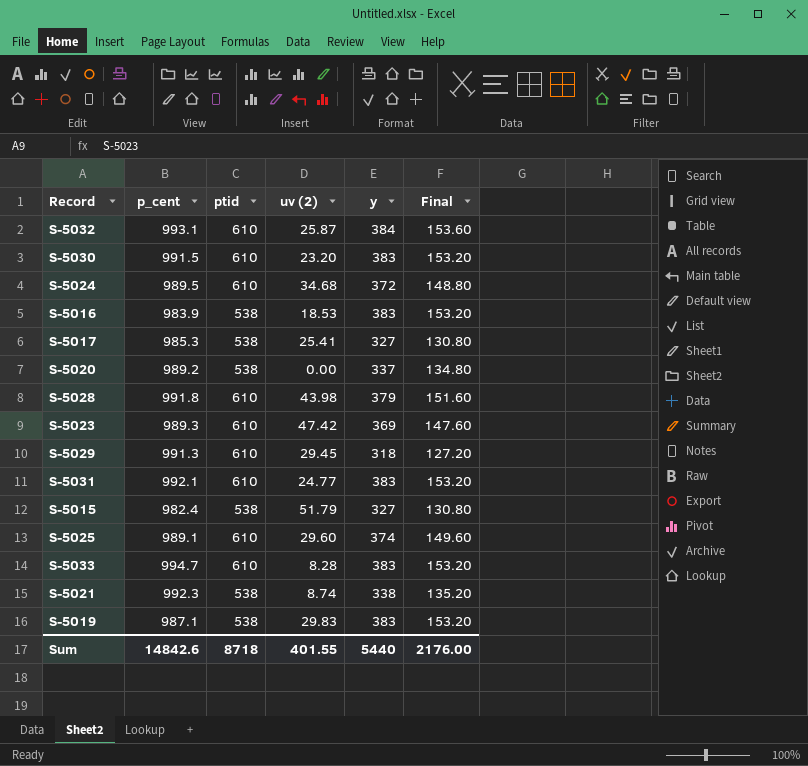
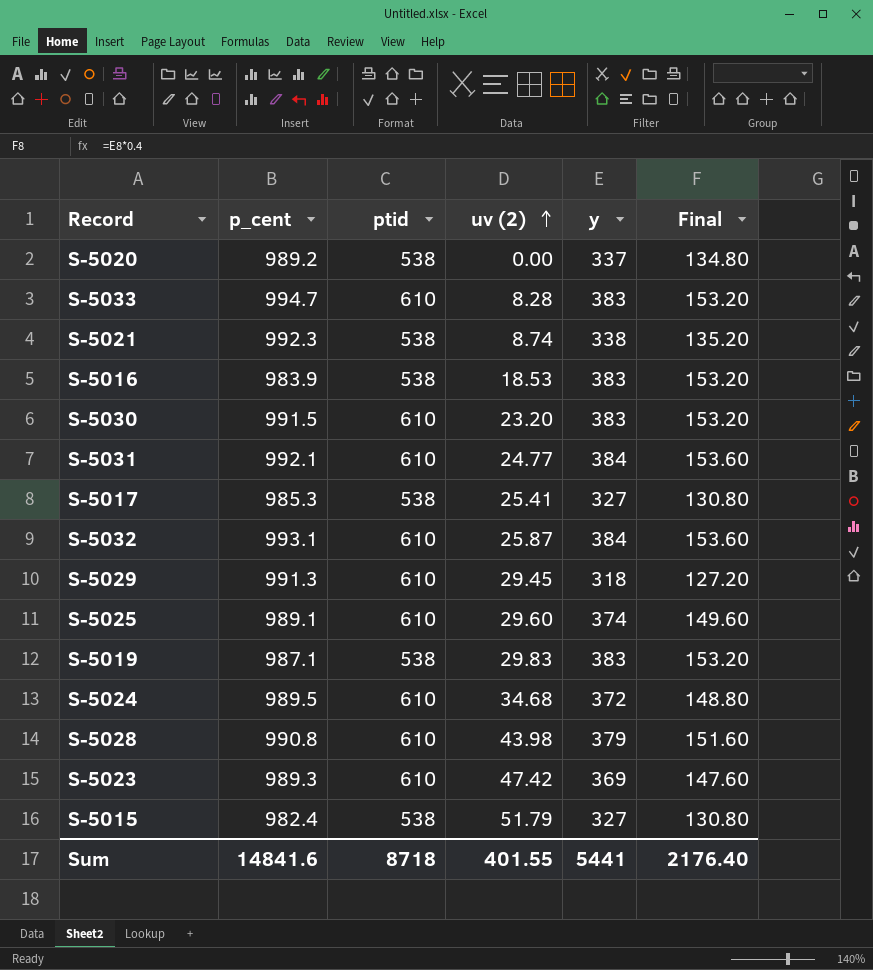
row order: none -> uv (2) ascending
S-5031 | y: 383 -> 384
S-5031 | Final: 153.20 -> 153.60
S-5028 | p_cent: 991.8 -> 990.8
Sum | p_cent: 14842.6 -> 14841.6
Sum | y: 5440 -> 5441
Sum | Final: 2176.00 -> 2176.40

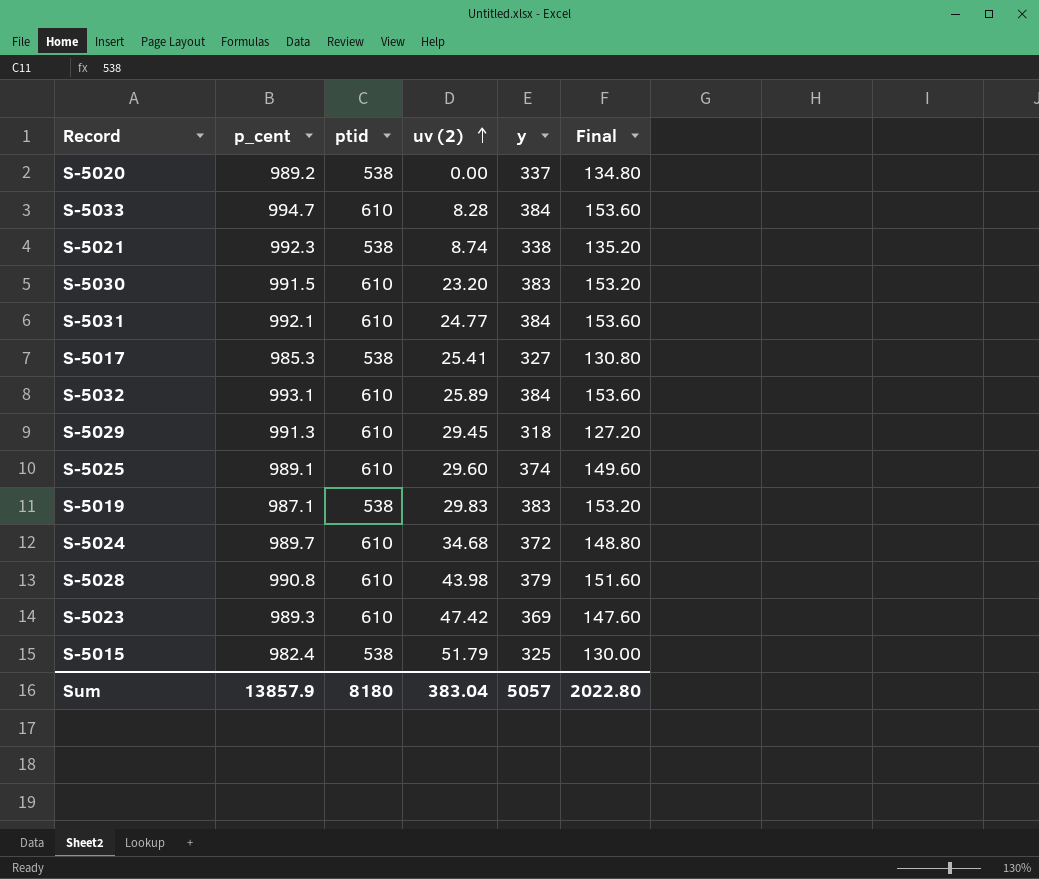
row S-5016: 983.9 | 538 | 18.53 | 383 | 153.20 -> none
S-5033 | y: 383 -> 384
S-5033 | Final: 153.20 -> 153.60
S-5032 | uv (2): 25.87 -> 25.89
S-5024 | p_cent: 989.5 -> 989.7
S-5015 | y: 327 -> 325
S-5015 | Final: 130.80 -> 130.00
Sum | p_cent: 14841.6 -> 13857.9
Sum | ptid: 8718 -> 8180
Sum | uv (2): 401.55 -> 383.04
Sum | y: 5441 -> 5057
Sum | Final: 2176.40 -> 2022.80

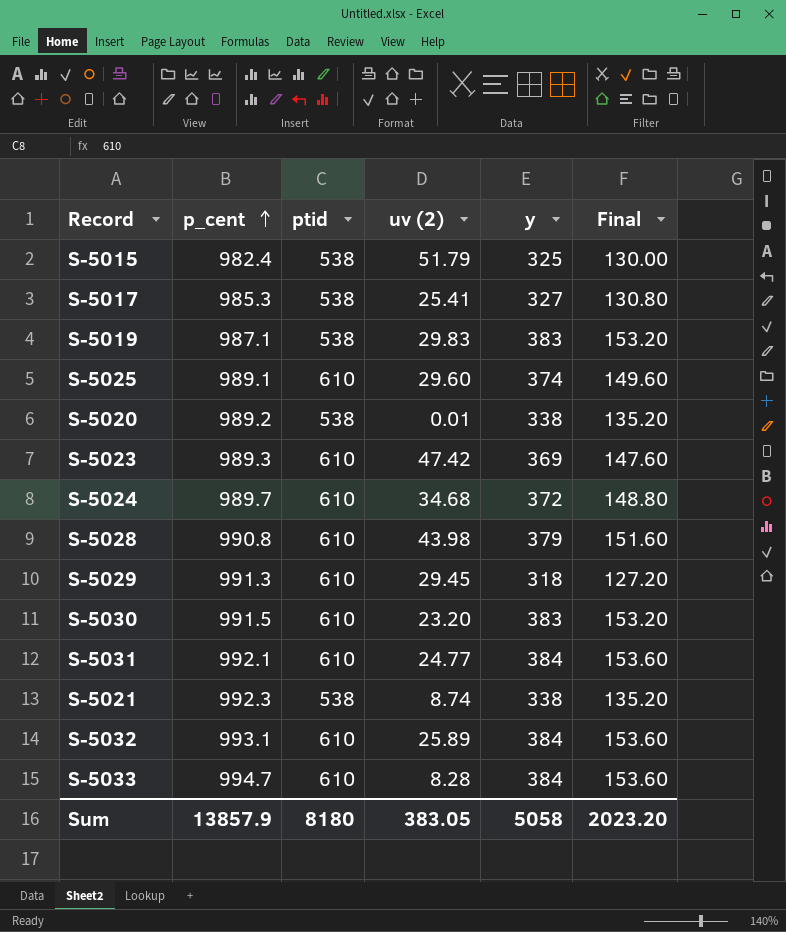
row order: uv (2) ascending -> p_cent ascending
S-5020 | uv (2): 0.00 -> 0.01
S-5020 | y: 337 -> 338
S-5020 | Final: 134.80 -> 135.20
Sum | uv (2): 383.04 -> 383.05
Sum | y: 5057 -> 5058
Sum | Final: 2022.80 -> 2023.20

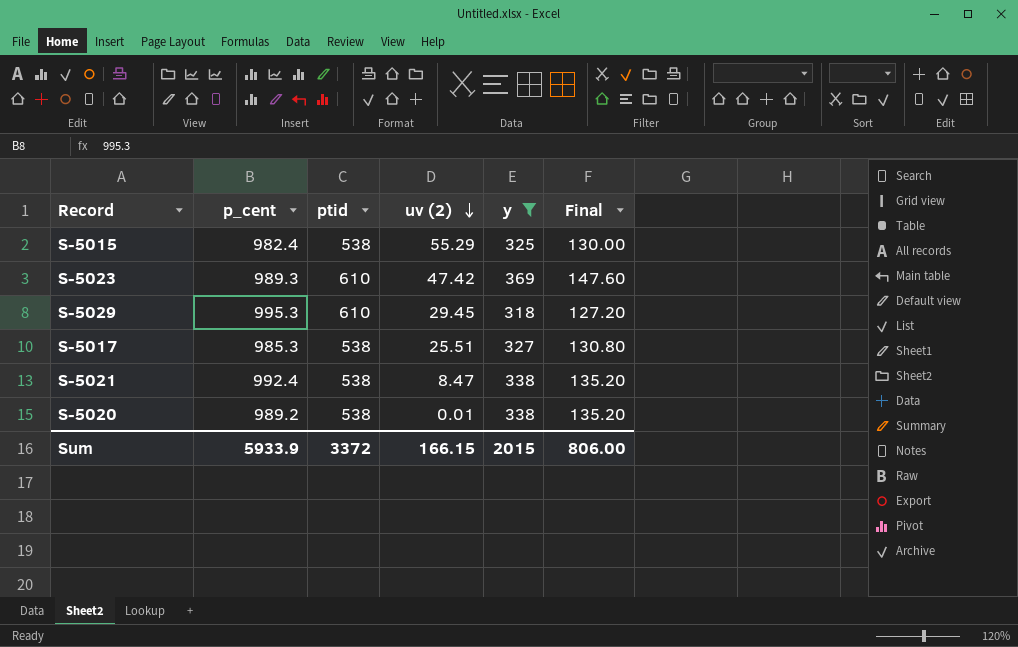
filter: none -> y <= 369
row order: p_cent ascending -> uv (2) descending
S-5015 | uv (2): 51.79 -> 55.29
S-5029 | p_cent: 991.3 -> 995.3
S-5017 | uv (2): 25.41 -> 25.51
S-5021 | p_cent: 992.3 -> 992.4
S-5021 | uv (2): 8.74 -> 8.47
Sum | p_cent: 13857.9 -> 5933.9
Sum | ptid: 8180 -> 3372
Sum | uv (2): 383.05 -> 166.15
Sum | y: 5058 -> 2015
Sum | Final: 2023.20 -> 806.00

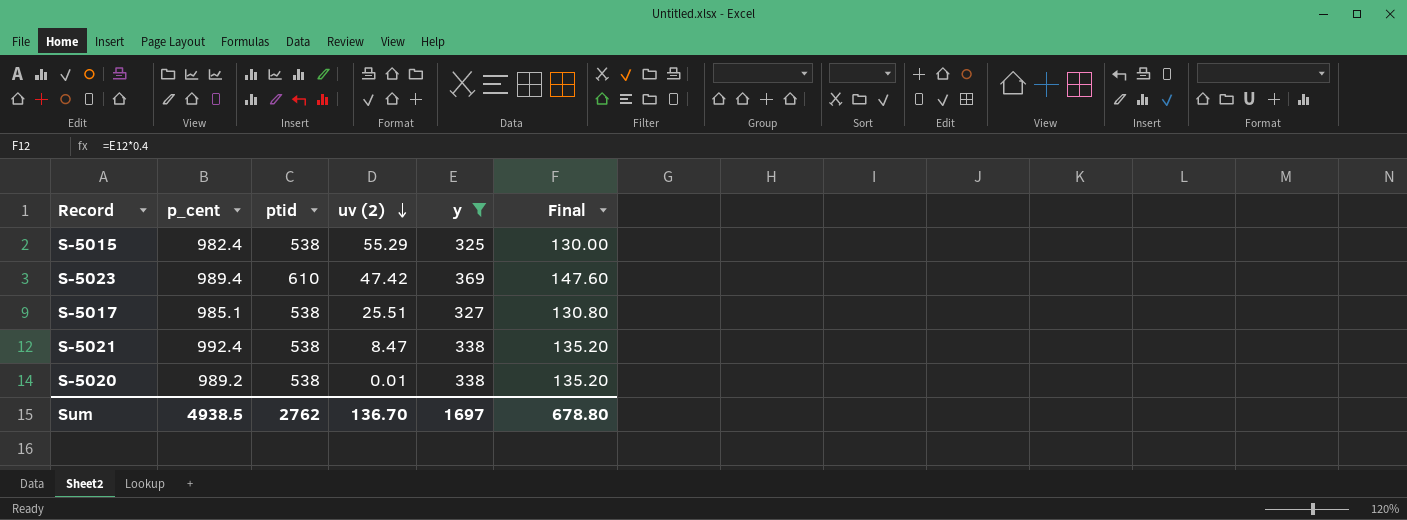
row S-5029: 995.3 | 610 | 29.45 | 318 | 127.20 -> none
S-5023 | p_cent: 989.3 -> 989.4
S-5017 | p_cent: 985.3 -> 985.1
Sum | p_cent: 5933.9 -> 4938.5
Sum | ptid: 3372 -> 2762
Sum | uv (2): 166.15 -> 136.70
Sum | y: 2015 -> 1697
Sum | Final: 806.00 -> 678.80

